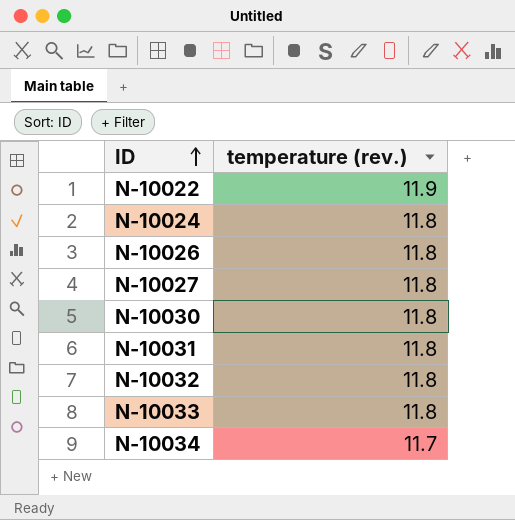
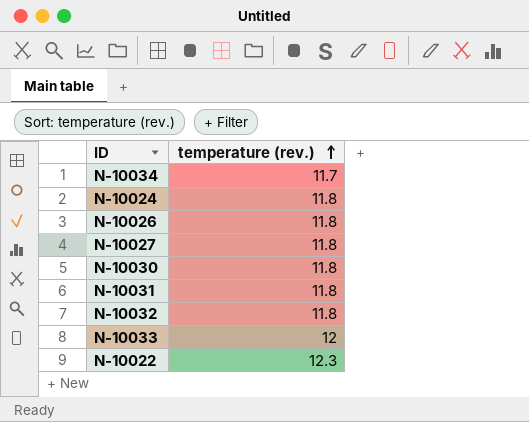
row order: ID ascending -> temperature (rev.) ascending
N-10033 | temperature (rev.): 11.8 -> 12
N-10022 | temperature (rev.): 11.9 -> 12.3

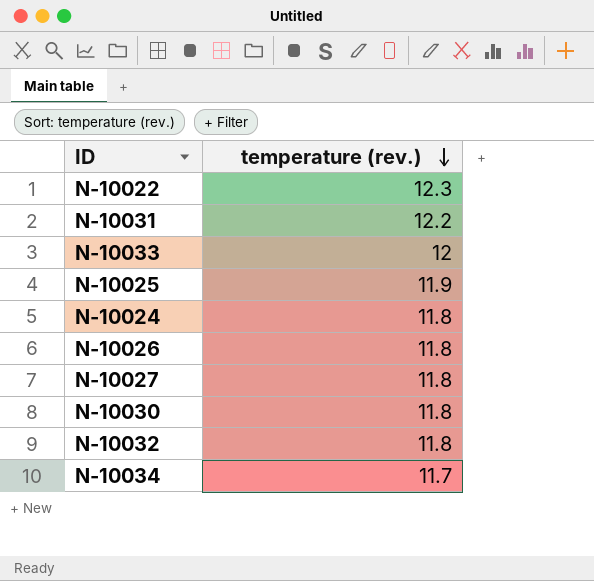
row order: temperature (rev.) ascending -> temperature (rev.) descending
N-10031 | temperature (rev.): 11.8 -> 12.2
row N-10025: none -> 11.9

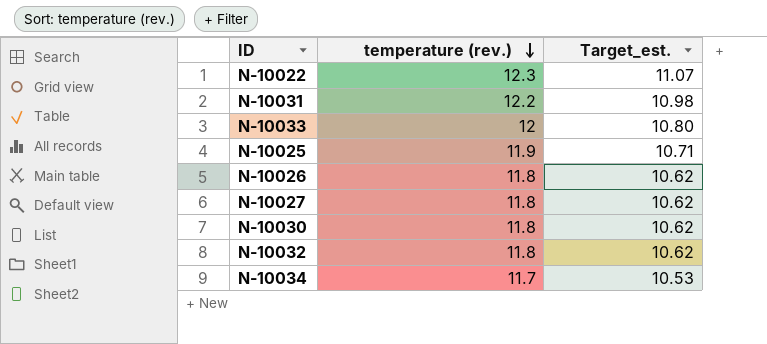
column Target_est. | formula: none -> [temperature (rev.)] * 0.9
row N-10024: 11.8 -> none

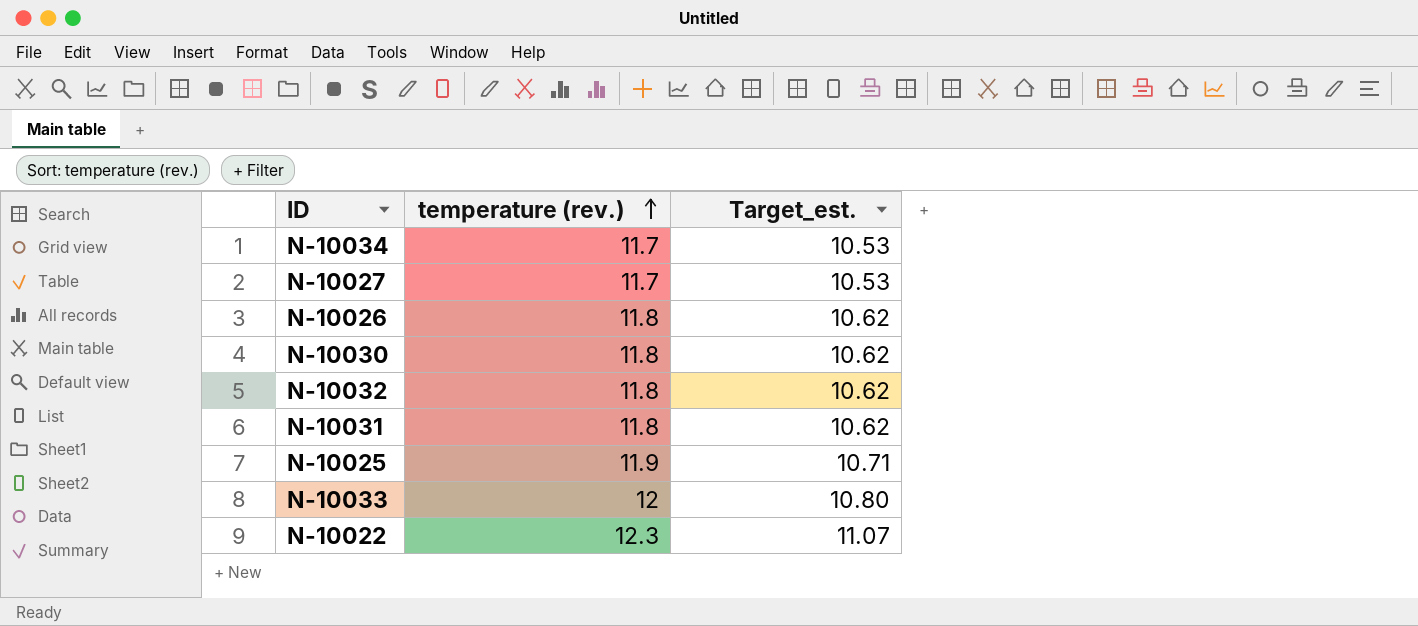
row order: temperature (rev.) descending -> temperature (rev.) ascending
N-10027 | temperature (rev.): 11.8 -> 11.7
N-10027 | Target_est.: 10.62 -> 10.53
N-10031 | temperature (rev.): 12.2 -> 11.8
N-10031 | Target_est.: 10.98 -> 10.62

